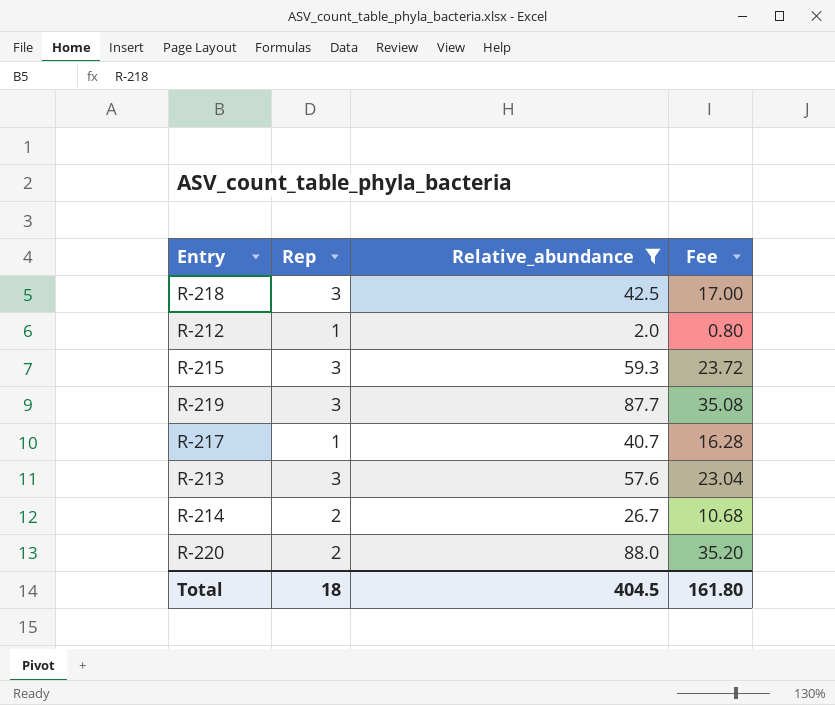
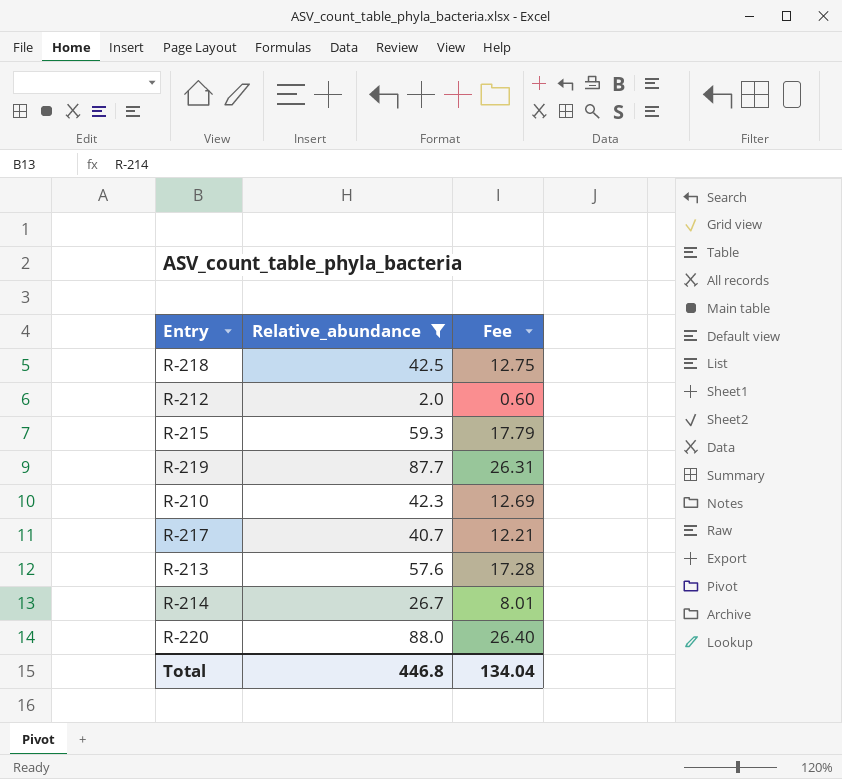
column Rep | position: 2 -> none
column Fee | formula: [Relative_abundance] * 0.4 -> [Relative_abundance] * 0.3
row R-210: none -> 42.3 | 12.69
Total | Relative_abundance: 404.5 -> 446.8
Total | Fee: 161.80 -> 134.04

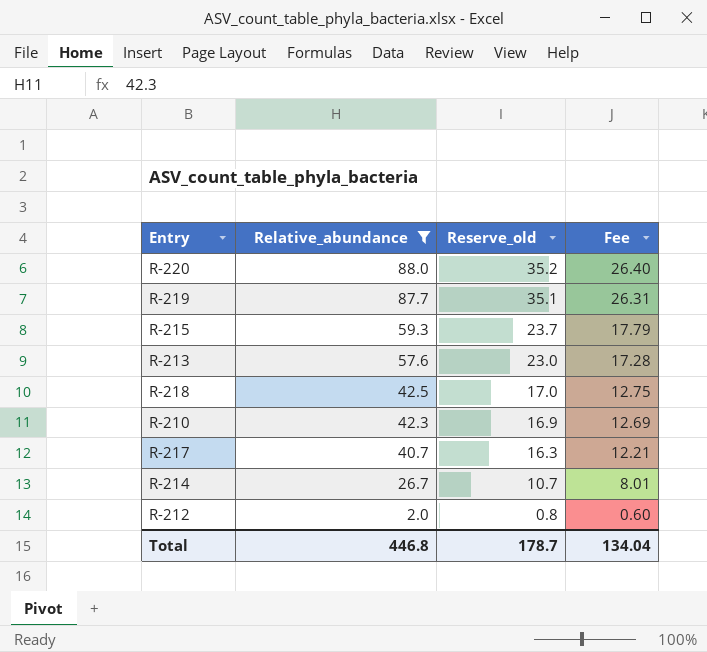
row order: none -> Relative_abundance descending
column Reserve_old | formula: none -> [Relative_abundance] * 0.4

